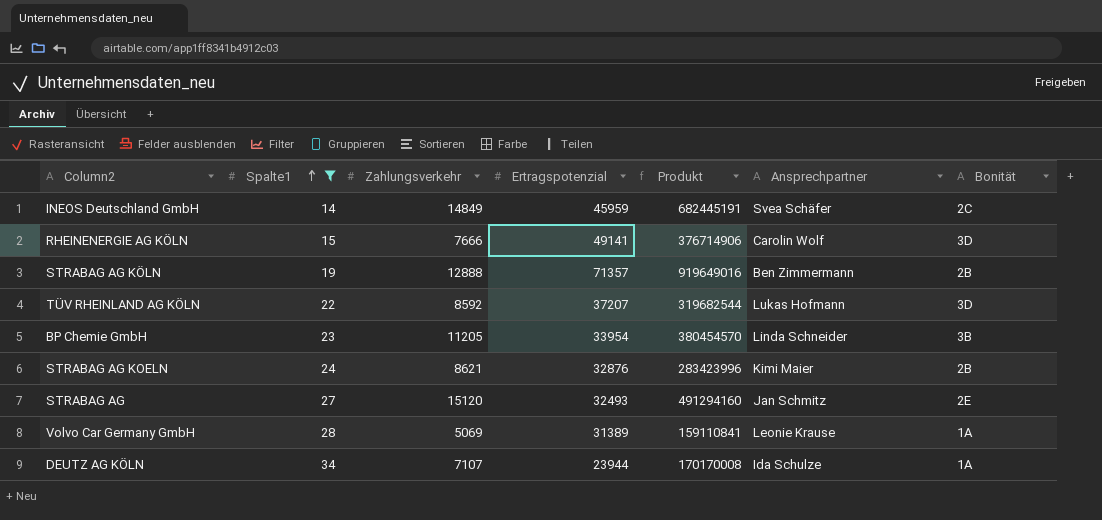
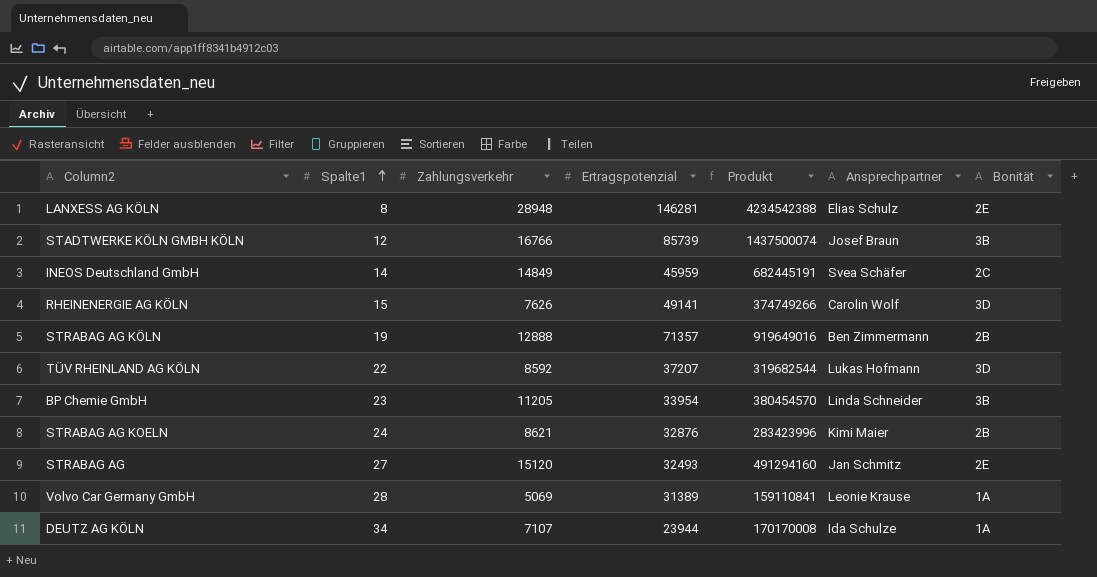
filter: Spalte1 >= 14 -> none
RHEINENERGIE AG KÖLN | Zahlungsverkehr: 7666 -> 7626
RHEINENERGIE AG KÖLN | Produkt: 376714906 -> 374749266

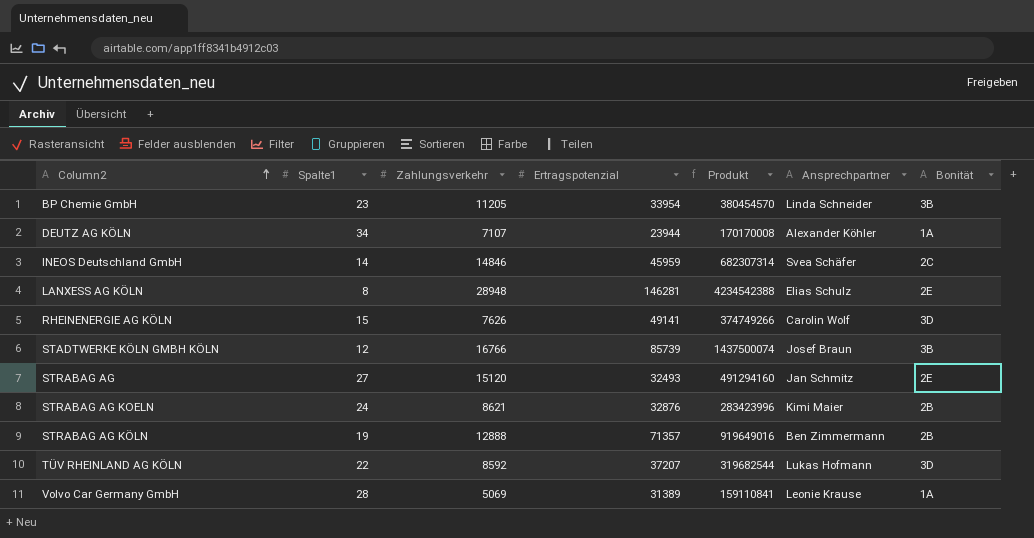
row order: Spalte1 ascending -> Column2 ascending
DEUTZ AG KÖLN | Ansprechpartner: Ida Schulze -> Alexander Köhler
INEOS Deutschland GmbH | Zahlungsverkehr: 14849 -> 14846
INEOS Deutschland GmbH | Produkt: 682445191 -> 682307314

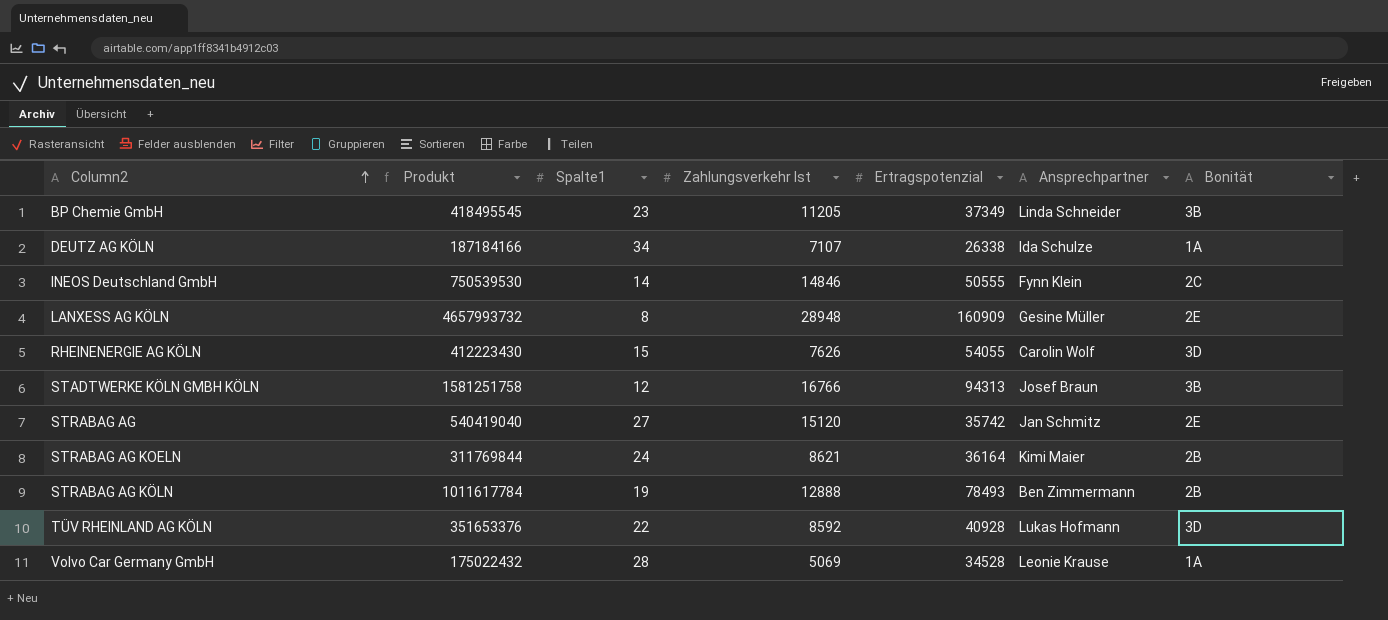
column Produkt | position: 5 -> 2
column name: Zahlungsverkehr -> Zahlungsverkehr Ist
BP Chemie GmbH | Produkt: 380454570 -> 418495545
BP Chemie GmbH | Ertragspotenzial: 33954 -> 37349
DEUTZ AG KÖLN | Produkt: 170170008 -> 187184166
DEUTZ AG KÖLN | Ertragspotenzial: 23944 -> 26338
DEUTZ AG KÖLN | Ansprechpartner: Alexander Köhler -> Ida Schulze
INEOS Deutschland GmbH | Produkt: 682307314 -> 750539530
INEOS Deutschland GmbH | Ertragspotenzial: 45959 -> 50555
INEOS Deutschland GmbH | Ansprechpartner: Svea Schäfer -> Fynn Klein
LANXESS AG KÖLN | Produkt: 4234542388 -> 4657993732
LANXESS AG KÖLN | Ertragspotenzial: 146281 -> 160909
LANXESS AG KÖLN | Ansprechpartner: Elias Schulz -> Gesine Müller
RHEINENERGIE AG KÖLN | Produkt: 374749266 -> 412223430
RHEINENERGIE AG KÖLN | Ertragspotenzial: 49141 -> 54055
STADTWERKE KÖLN GMBH KÖLN | Produkt: 1437500074 -> 1581251758
STADTWERKE KÖLN GMBH KÖLN | Ertragspotenzial: 85739 -> 94313
STRABAG AG | Produkt: 491294160 -> 540419040
STRABAG AG | Ertragspotenzial: 32493 -> 35742
STRABAG AG KOELN | Produkt: 283423996 -> 311769844
STRABAG AG KOELN | Ertragspotenzial: 32876 -> 36164
STRABAG AG KÖLN | Produkt: 919649016 -> 1011617784
STRABAG AG KÖLN | Ertragspotenzial: 71357 -> 78493
TÜV RHEINLAND AG KÖLN | Produkt: 319682544 -> 351653376
TÜV RHEINLAND AG KÖLN | Ertragspotenzial: 37207 -> 40928
Volvo Car Germany GmbH | Produkt: 159110841 -> 175022432
Volvo Car Germany GmbH | Ertragspotenzial: 31389 -> 34528

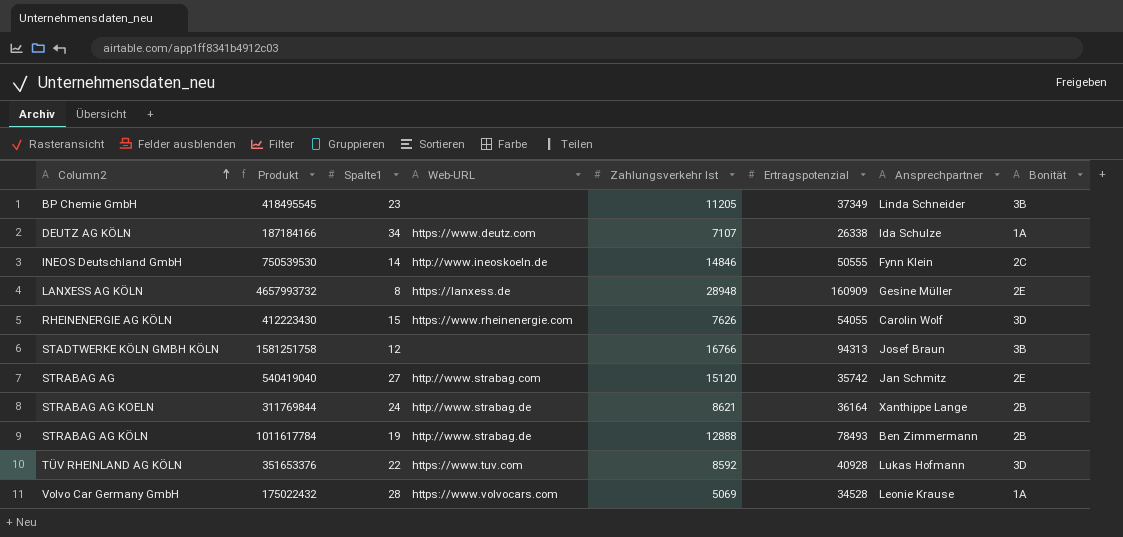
column Web-URL | position: none -> 4
STRABAG AG KOELN | Ansprechpartner: Kimi Maier -> Xanthippe Lange

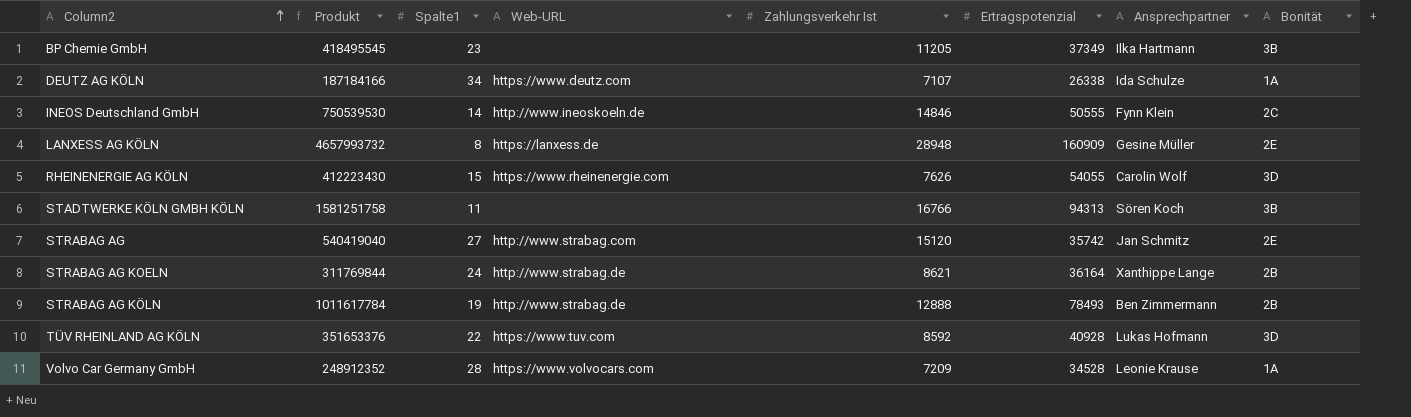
BP Chemie GmbH | Ansprechpartner: Linda Schneider -> Ilka Hartmann
STADTWERKE KÖLN GMBH KÖLN | Spalte1: 12 -> 11
STADTWERKE KÖLN GMBH KÖLN | Ansprechpartner: Josef Braun -> Sören Koch
Volvo Car Germany GmbH | Produkt: 175022432 -> 248912352
Volvo Car Germany GmbH | Zahlungsverkehr Ist: 5069 -> 7209

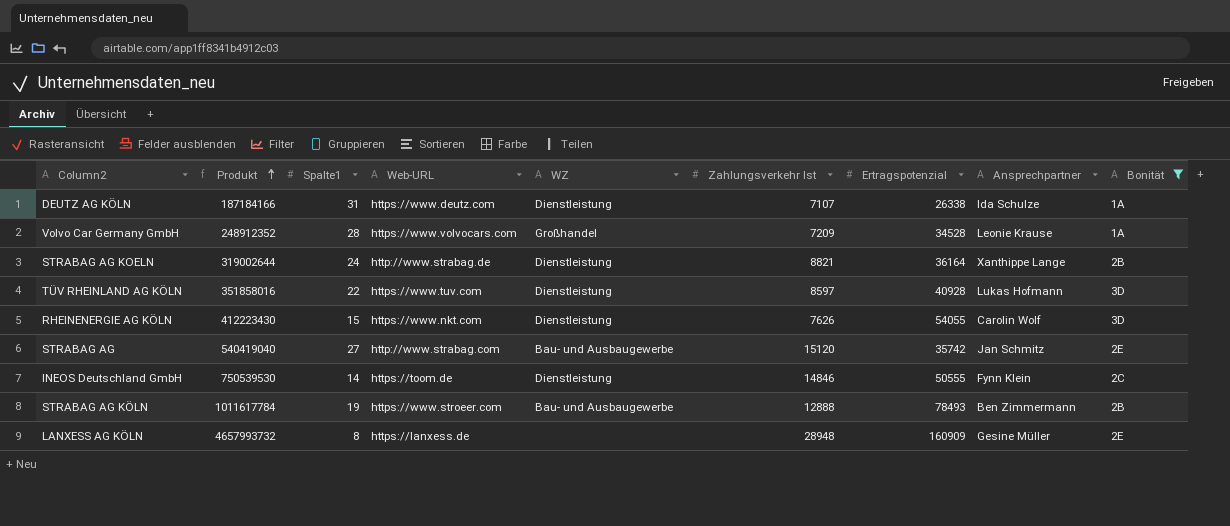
filter: none -> Bonität != 3B
row order: Column2 ascending -> Produkt ascending
column WZ | position: none -> 5
DEUTZ AG KÖLN | Spalte1: 34 -> 31
STRABAG AG KOELN | Produkt: 311769844 -> 319002644
STRABAG AG KOELN | Zahlungsverkehr Ist: 8621 -> 8821
TÜV RHEINLAND AG KÖLN | Produkt: 351653376 -> 351858016
TÜV RHEINLAND AG KÖLN | Zahlungsverkehr Ist: 8592 -> 8597
RHEINENERGIE AG KÖLN | Web-URL: https://www.rheinenergie.com -> https://www.nkt.com
INEOS Deutschland GmbH | Web-URL: http://www.ineoskoeln.de -> https://toom.de
STRABAG AG KÖLN | Web-URL: http://www.strabag.de -> https://www.stroeer.com

